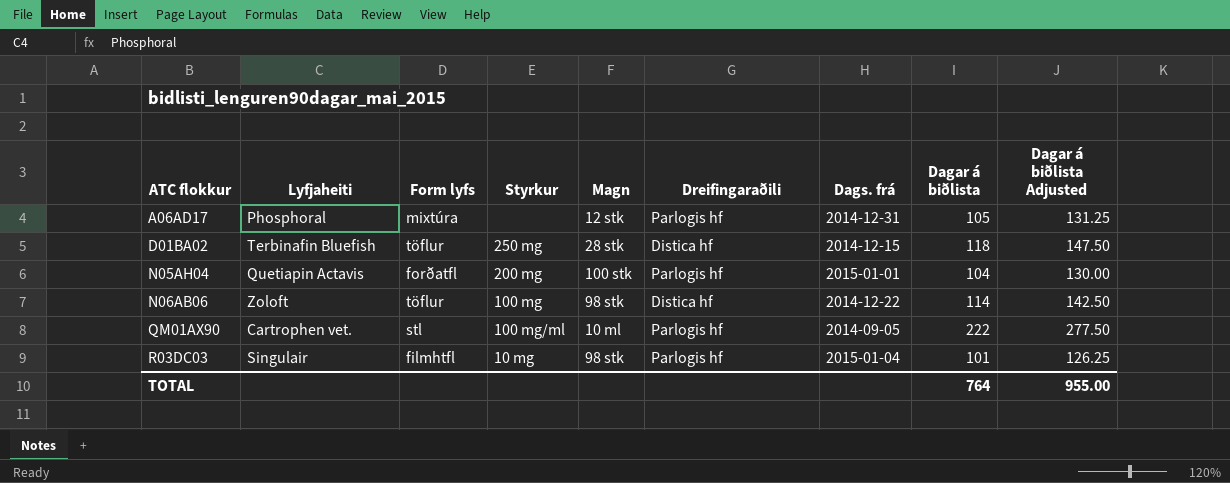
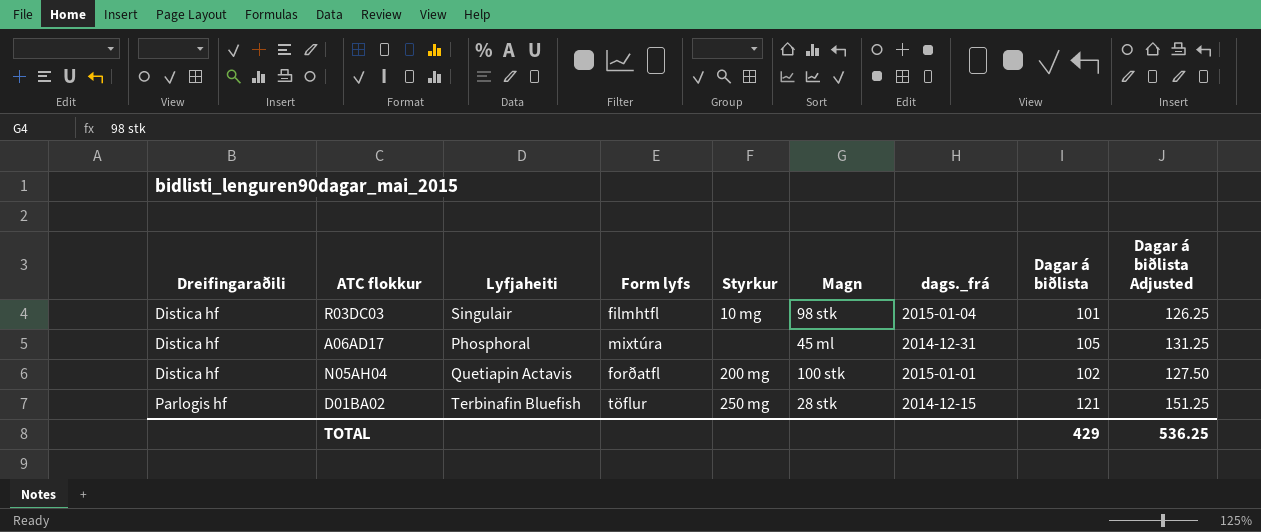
row order: ATC flokkur ascending -> Dreifingaraðili ascending
column Dreifingaraðili | position: 6 -> 1
column name: Dags. frá -> dags._frá
row N06AB06: Zoloft | töflur | 100 mg | 98 stk | Distica hf | 2014-12-22 | 114 | 142.50 -> none
row QM01AX90: Cartrophen vet. | stl | 100 mg/ml | 10 ml | Parlogis hf | 2014-09-05 | 222 | 277.50 -> none
R03DC03 | Dreifingaraðili: Parlogis hf -> Distica hf
A06AD17 | Dreifingaraðili: Parlogis hf -> Distica hf
A06AD17 | Magn: 12 stk -> 45 ml
N05AH04 | Dreifingaraðili: Parlogis hf -> Distica hf
N05AH04 | Dagar á biðlista: 104 -> 102
N05AH04 | Dagar á biðlista Adjusted: 130.00 -> 127.50
D01BA02 | Dreifingaraðili: Distica hf -> Parlogis hf
D01BA02 | Dagar á biðlista: 118 -> 121
D01BA02 | Dagar á biðlista Adjusted: 147.50 -> 151.25
TOTAL | Dagar á biðlista: 764 -> 429
TOTAL | Dagar á biðlista Adjusted: 955.00 -> 536.25

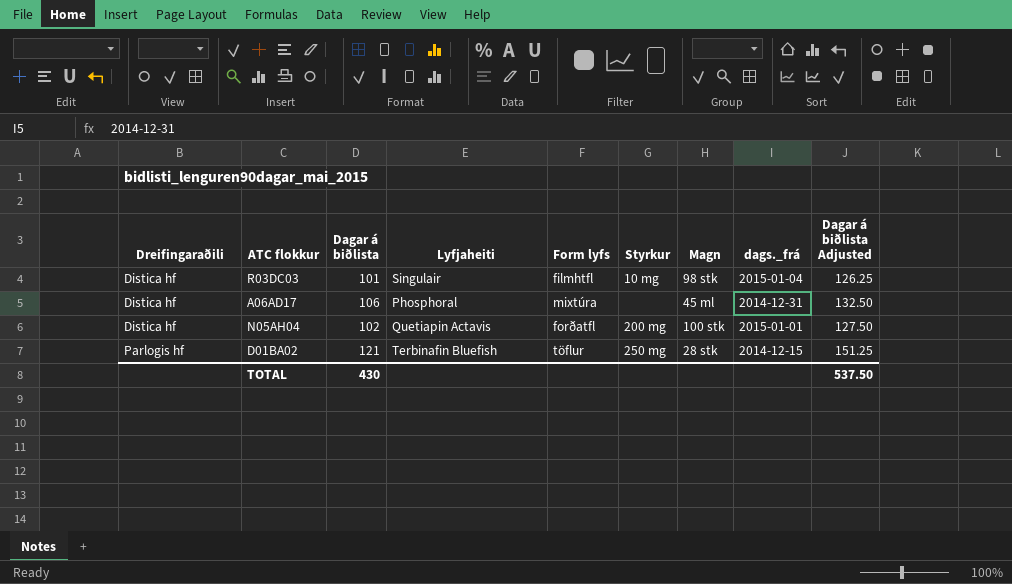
column Dagar á biðlista | position: 8 -> 3
A06AD17 | Dagar á biðlista: 105 -> 106
A06AD17 | Dagar á biðlista Adjusted: 131.25 -> 132.50
TOTAL | Dagar á biðlista: 429 -> 430
TOTAL | Dagar á biðlista Adjusted: 536.25 -> 537.50

